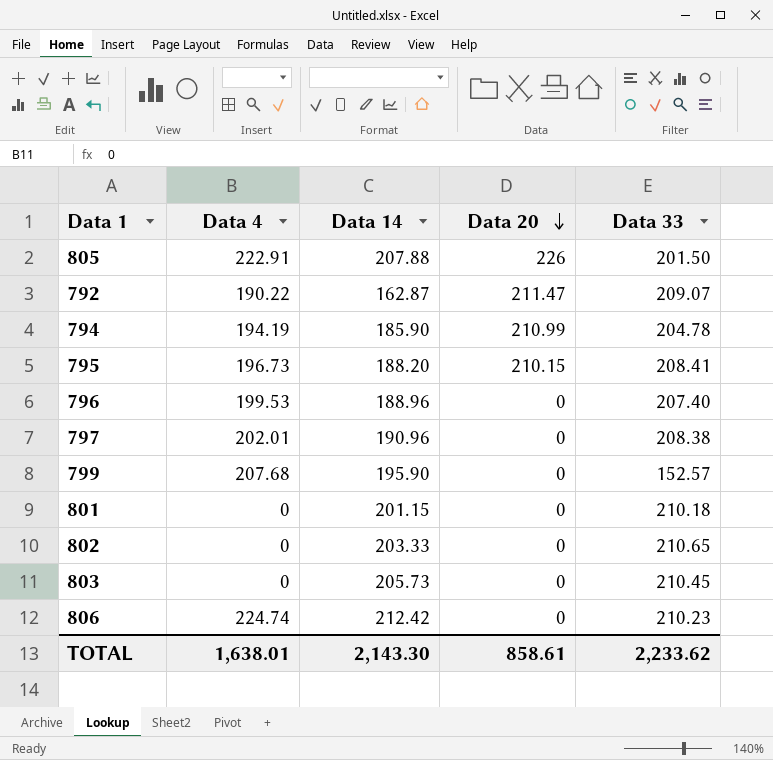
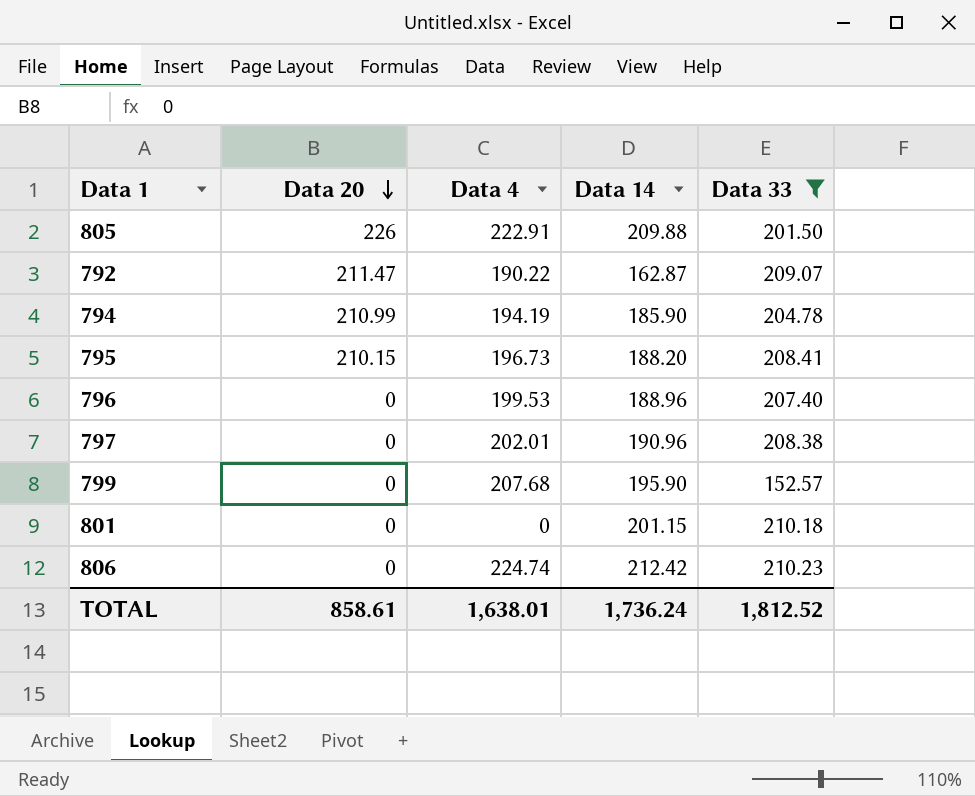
filter: none -> Data 33 <= 210.23
column Data 20 | position: 4 -> 2
805 | Data 14: 207.88 -> 209.88
TOTAL | Data 14: 2,143.30 -> 1,736.24
TOTAL | Data 33: 2,233.62 -> 1,812.52

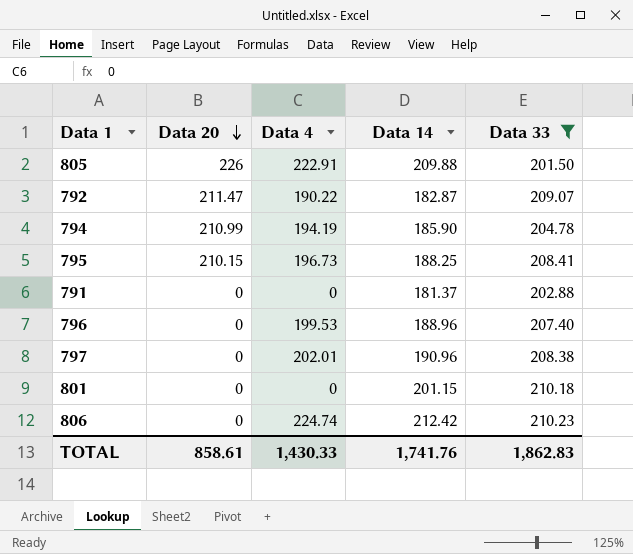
row 799: 0 | 207.68 | 195.90 | 152.57 -> none
792 | Data 14: 162.87 -> 182.87
795 | Data 14: 188.20 -> 188.25
row 791: none -> 0 | 0 | 181.37 | 202.88
TOTAL | Data 4: 1,638.01 -> 1,430.33
TOTAL | Data 14: 1,736.24 -> 1,741.76
TOTAL | Data 33: 1,812.52 -> 1,862.83

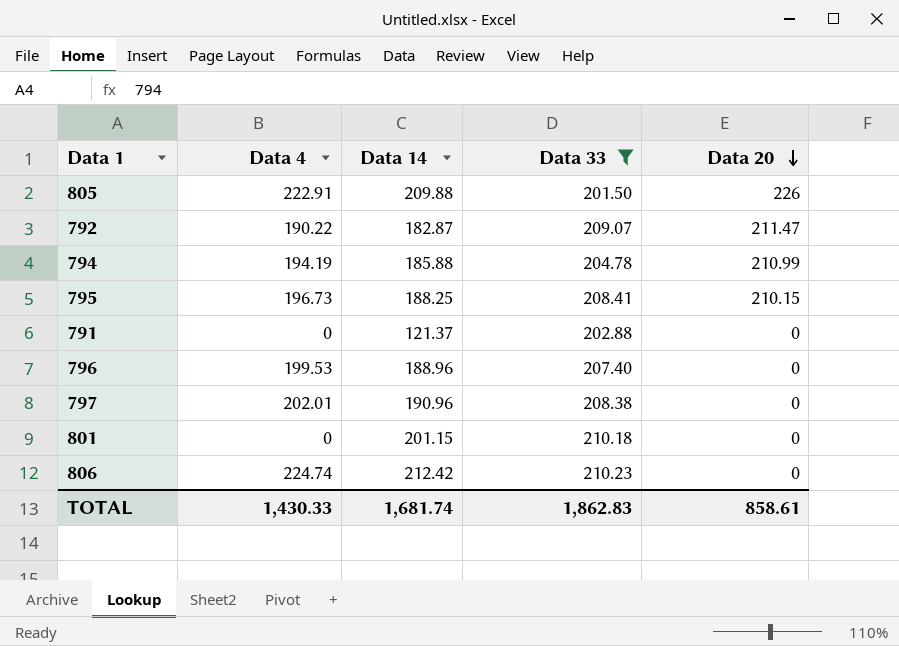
column Data 20 | position: 2 -> 5
794 | Data 14: 185.90 -> 185.88
791 | Data 14: 181.37 -> 121.37
TOTAL | Data 14: 1,741.76 -> 1,681.74

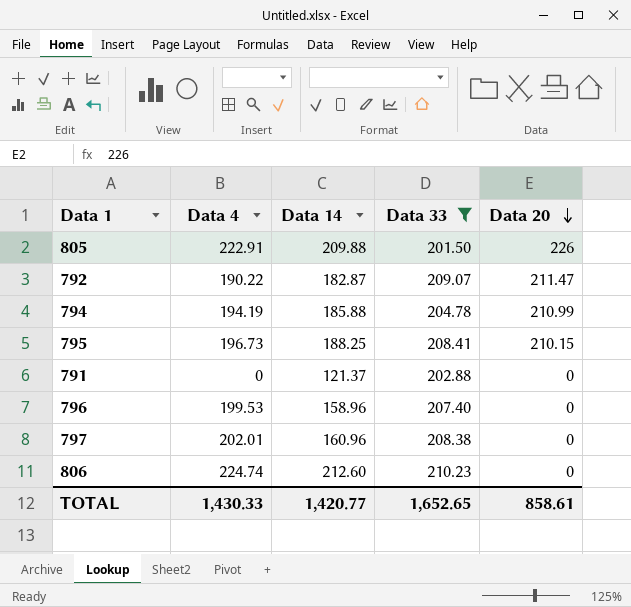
row 801: 0 | 201.15 | 210.18 | 0 -> none
796 | Data 14: 188.96 -> 158.96
797 | Data 14: 190.96 -> 160.96
806 | Data 14: 212.42 -> 212.60
TOTAL | Data 14: 1,681.74 -> 1,420.77
TOTAL | Data 33: 1,862.83 -> 1,652.65

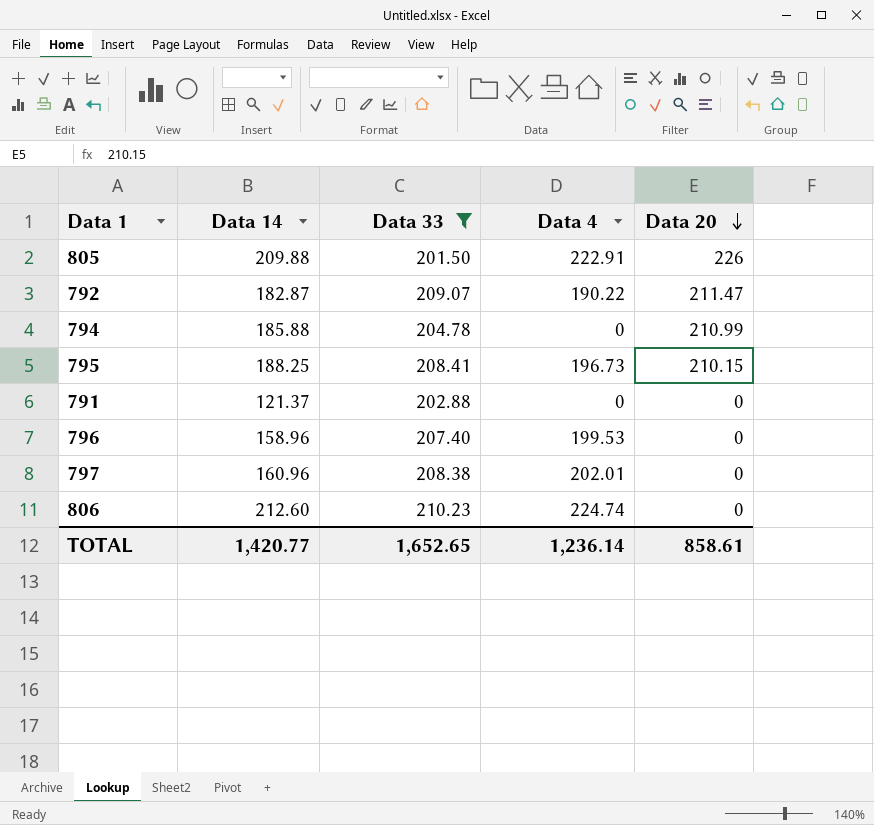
column Data 4 | position: 2 -> 4
794 | Data 4: 194.19 -> 0
TOTAL | Data 4: 1,430.33 -> 1,236.14

